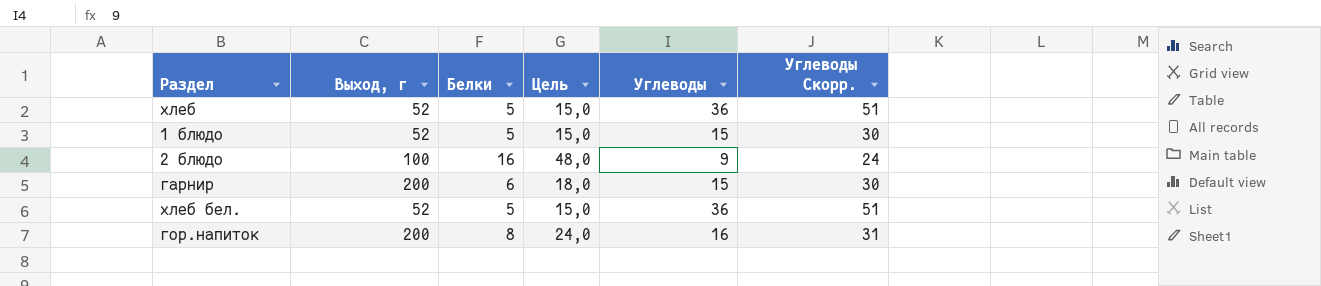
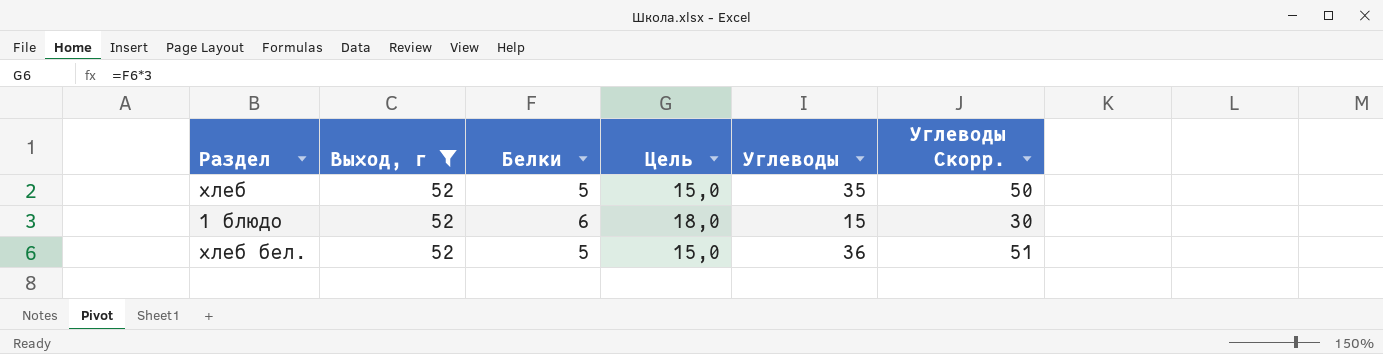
filter: none -> Выход, г = 52
хлеб | Углеводы: 36 -> 35
хлеб | Углеводы Скорр.: 51 -> 50
1 блюдо | Белки: 5 -> 6
1 блюдо | Цель: 15,0 -> 18,0

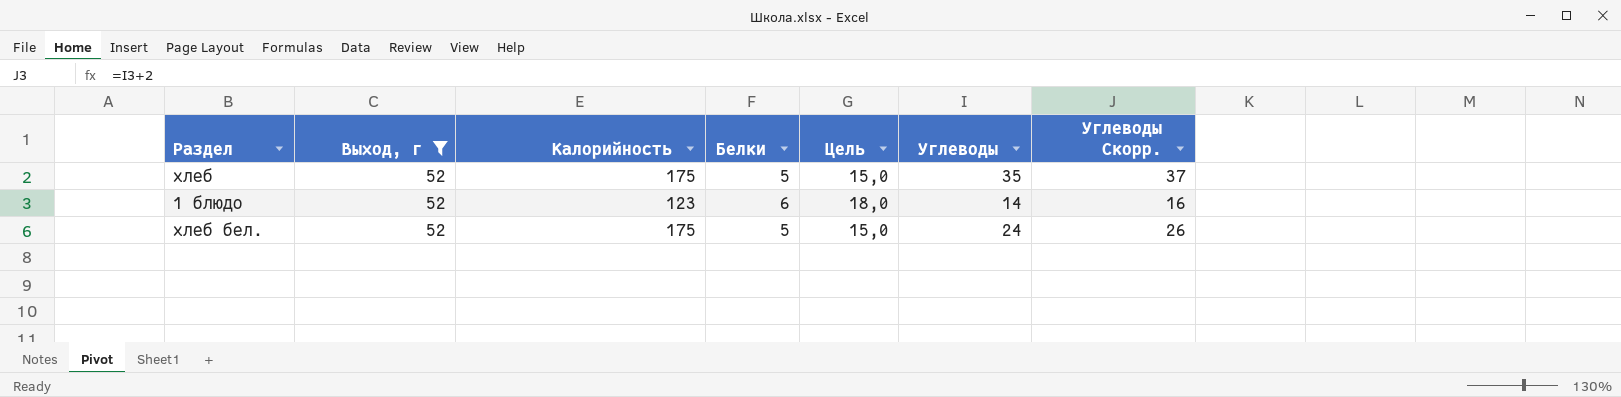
column Калорийность | position: none -> 3
column Углеводы Скорр. | formula: [Углеводы] + 15 -> [Углеводы] + 2
1 блюдо | Углеводы: 15 -> 14
хлеб бел. | Углеводы: 36 -> 24

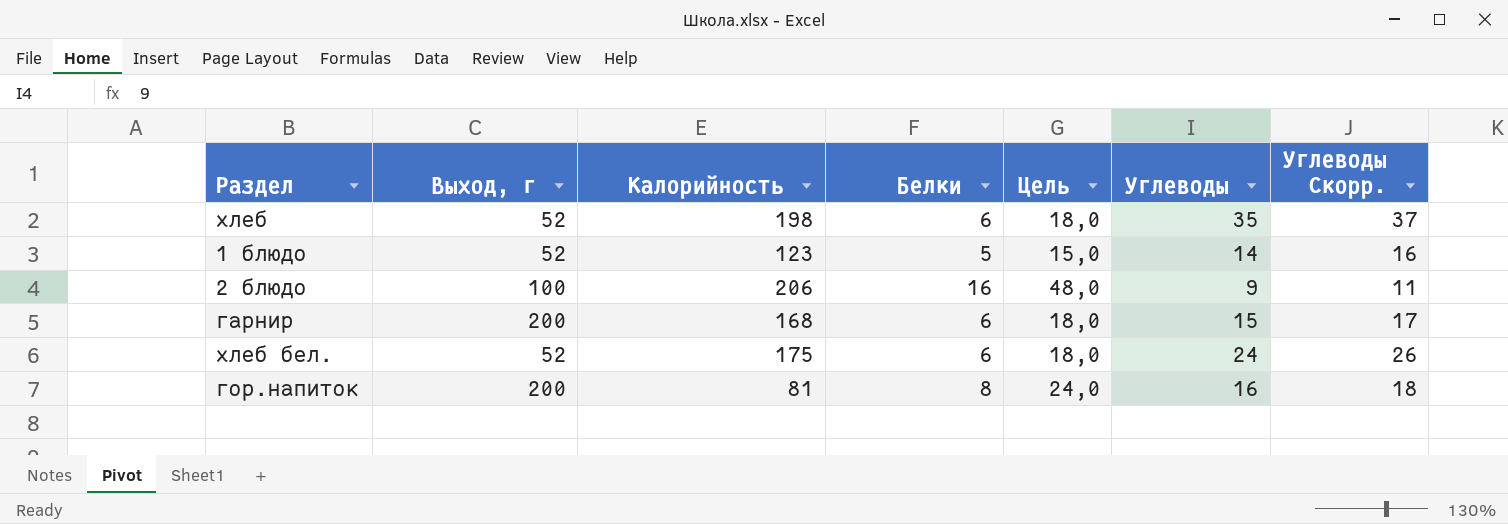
filter: Выход, г = 52 -> none
хлеб | Калорийность: 175 -> 198
хлеб | Белки: 5 -> 6
хлеб | Цель: 15,0 -> 18,0
1 блюдо | Белки: 6 -> 5
1 блюдо | Цель: 18,0 -> 15,0
хлеб бел. | Белки: 5 -> 6
хлеб бел. | Цель: 15,0 -> 18,0

